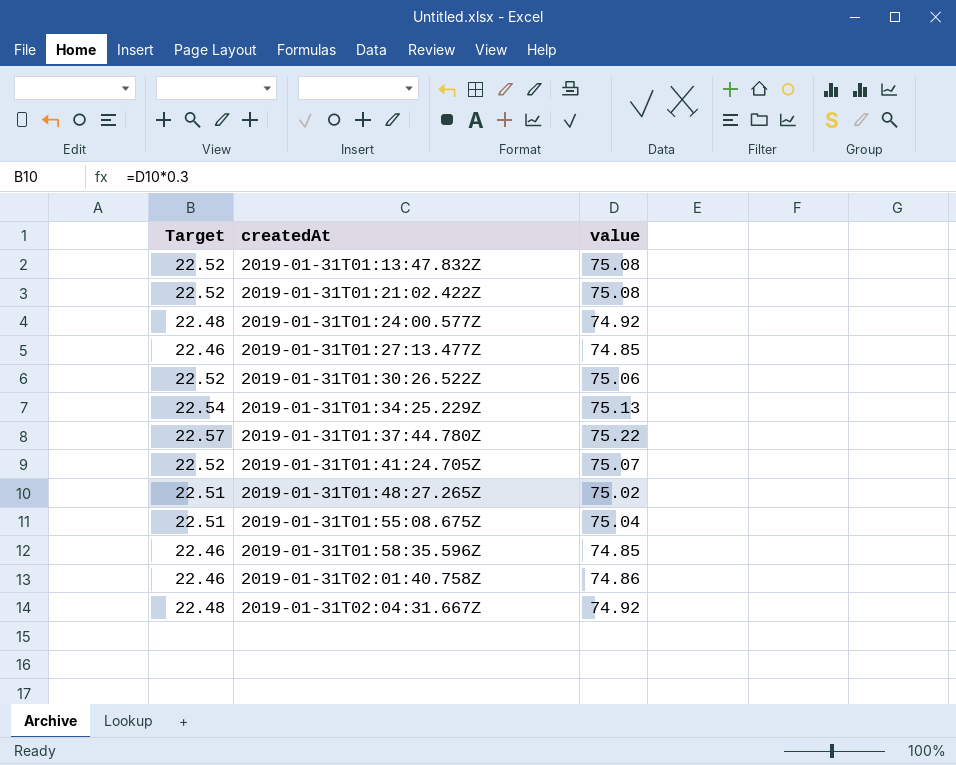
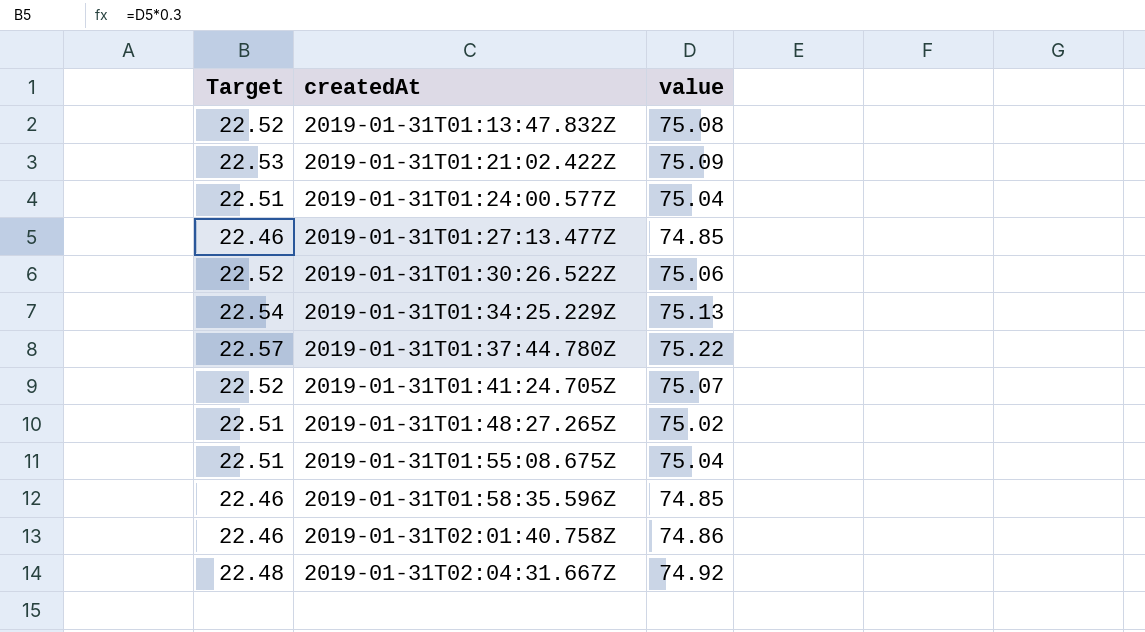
2019-01-31T01:21:02.422Z | Target: 22.52 -> 22.53
2019-01-31T01:21:02.422Z | value: 75.08 -> 75.09
2019-01-31T01:24:00.577Z | Target: 22.48 -> 22.51
2019-01-31T01:24:00.577Z | value: 74.92 -> 75.04

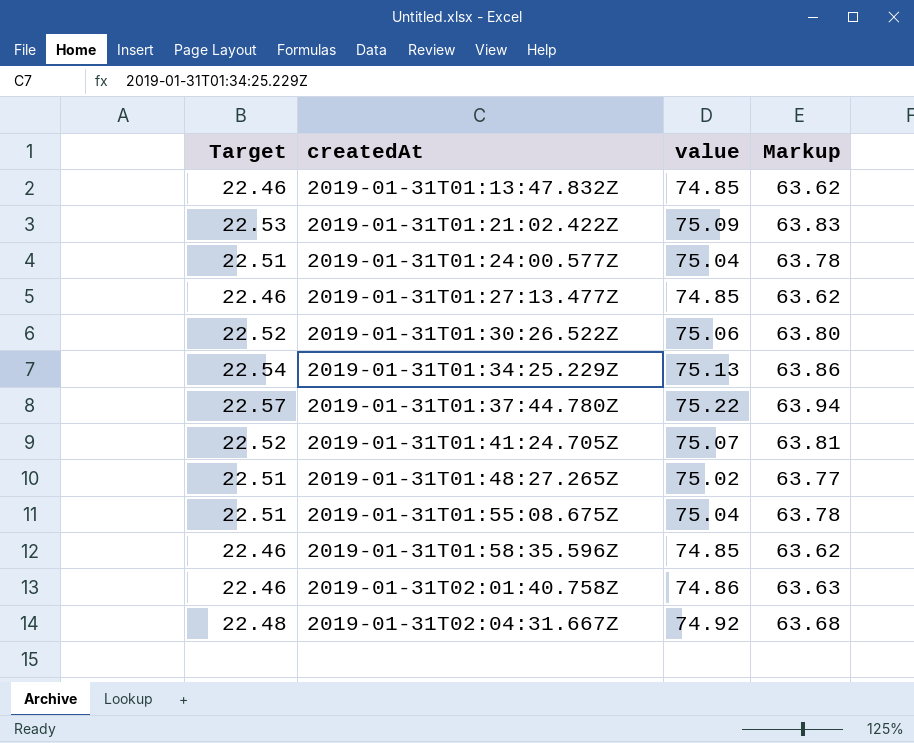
column Markup | formula: none -> [value] * 0.85
2019-01-31T01:13:47.832Z | Target: 22.52 -> 22.46
2019-01-31T01:13:47.832Z | value: 75.08 -> 74.85

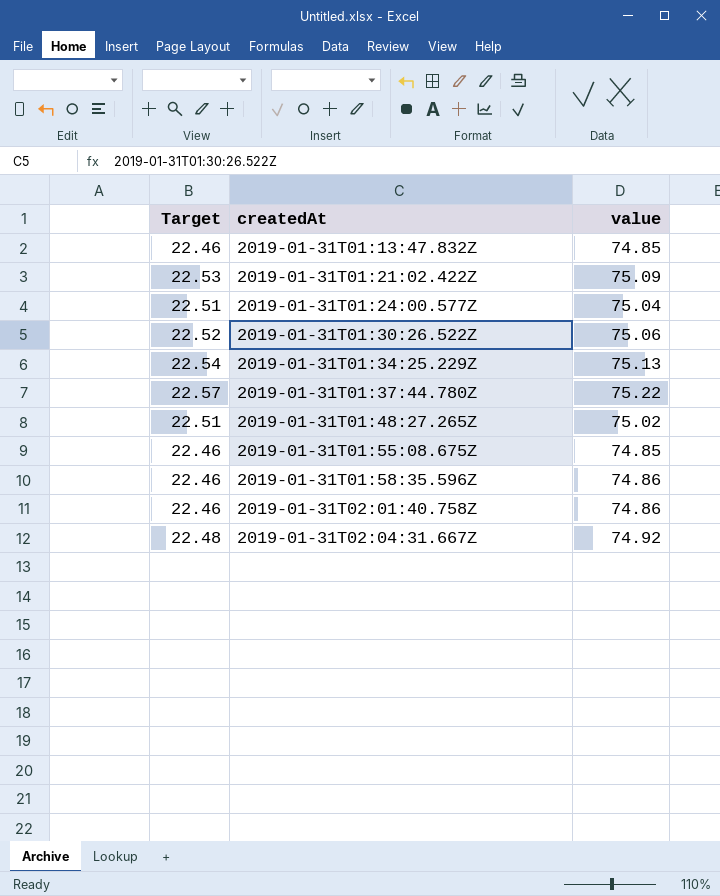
column Markup | formula: [value] * 0.85 -> none
row 2019-01-31T01:27:13.477Z: 22.46 | 74.85 | 63.62 -> none
row 2019-01-31T01:41:24.705Z: 22.52 | 75.07 | 63.81 -> none
2019-01-31T01:55:08.675Z | Target: 22.51 -> 22.46
2019-01-31T01:55:08.675Z | value: 75.04 -> 74.85
2019-01-31T01:58:35.596Z | value: 74.85 -> 74.86

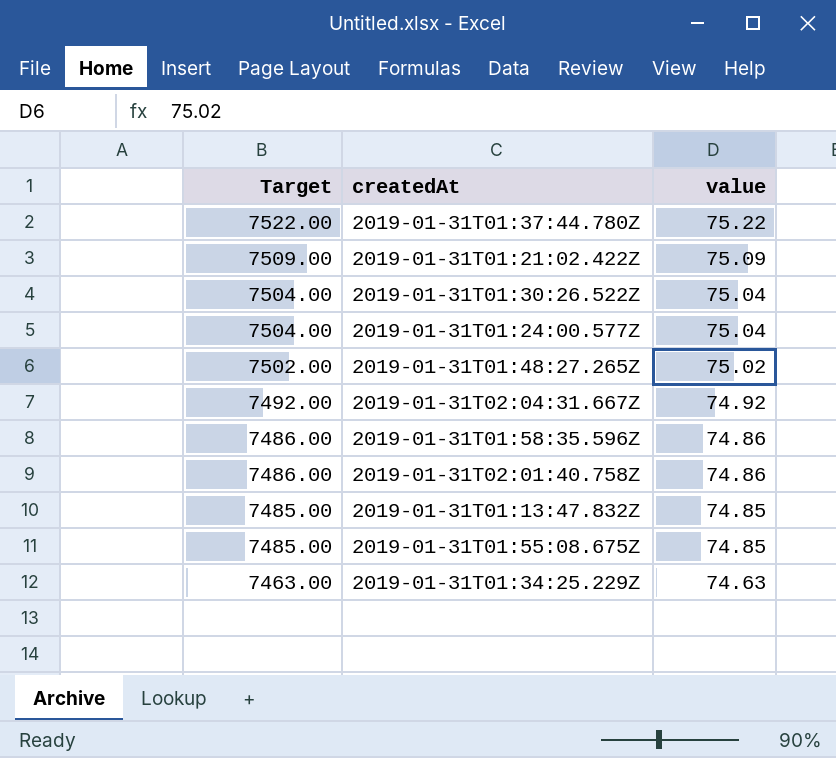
row order: createdAt ascending -> Target descending
column Target | formula: [value] * 0.3 -> [value] * 100
2019-01-31T01:30:26.522Z | value: 75.06 -> 75.04
2019-01-31T01:34:25.229Z | value: 75.13 -> 74.63

